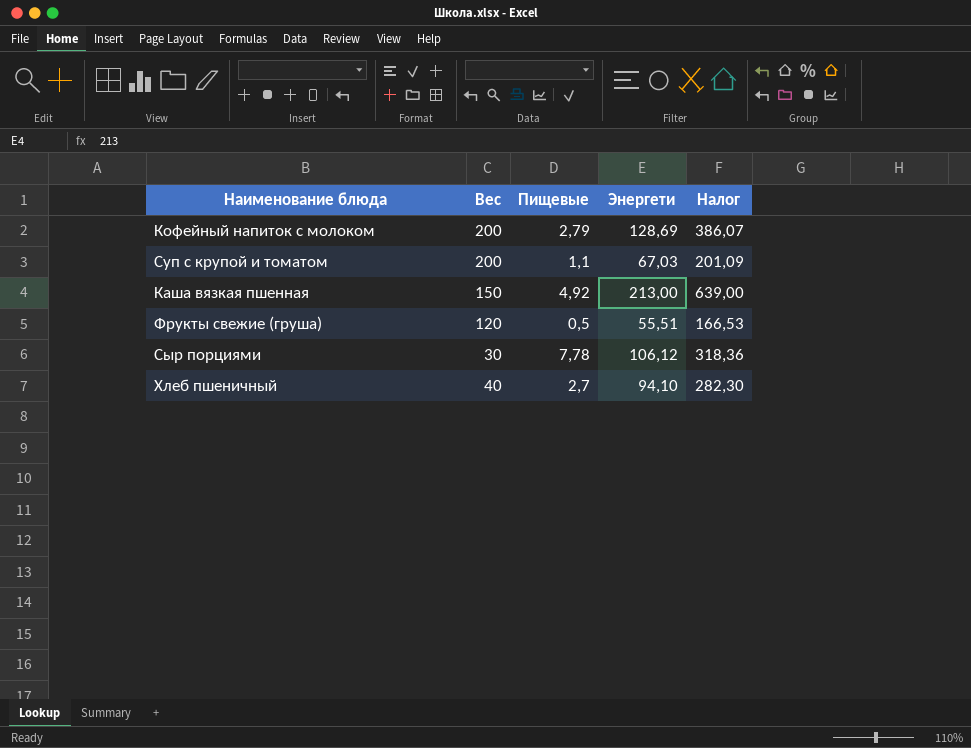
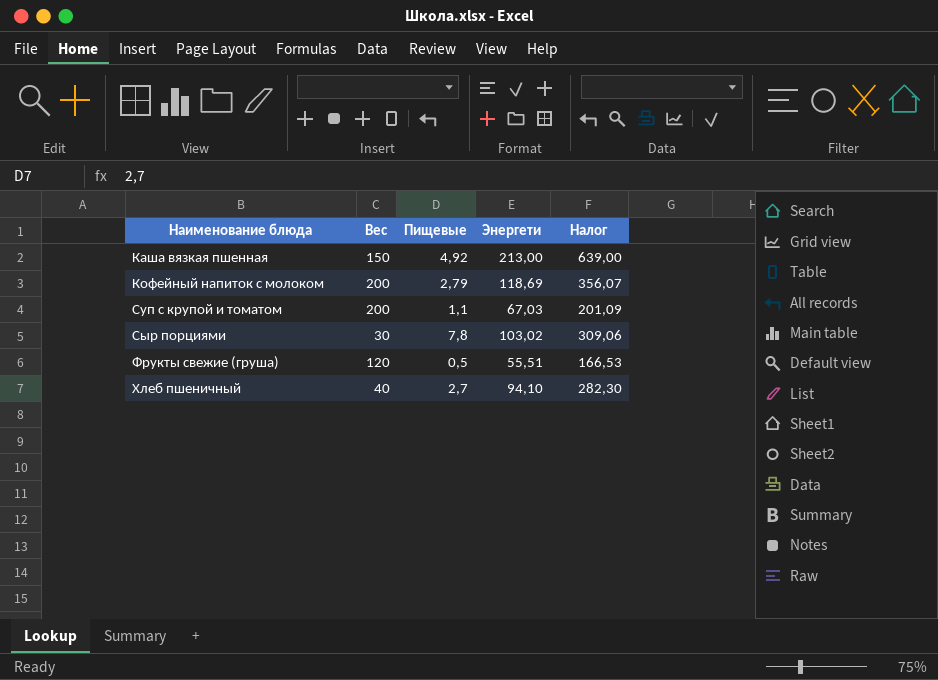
row order: none -> Наименование блюда ascending
Кофейный напиток с молоком | Энергети: 128,69 -> 118,69
Кофейный напиток с молоком | Налог: 386,07 -> 356,07
Сыр порциями | Пищевые: 7,78 -> 7,8
Сыр порциями | Энергети: 106,12 -> 103,02
Сыр порциями | Налог: 318,36 -> 309,06

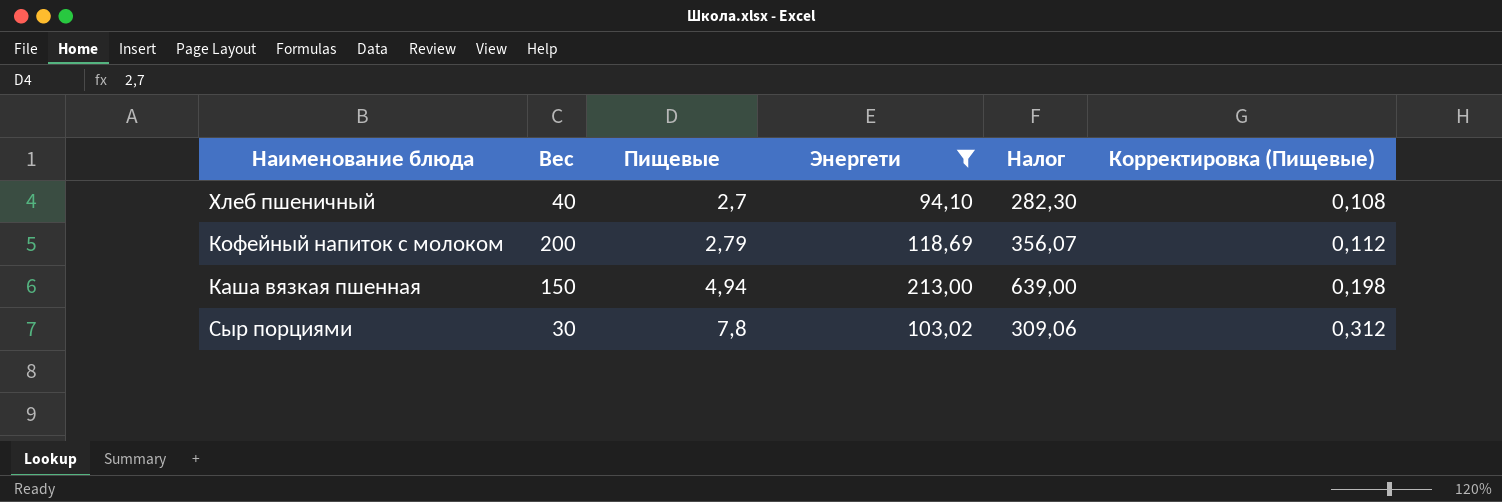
filter: none -> Энергети >= 94,10
row order: Наименование блюда ascending -> Пищевые ascending
column Корректировка (Пищевые) | formula: none -> [Пищевые] * 0,04
Каша вязкая пшенная | Пищевые: 4,92 -> 4,94

